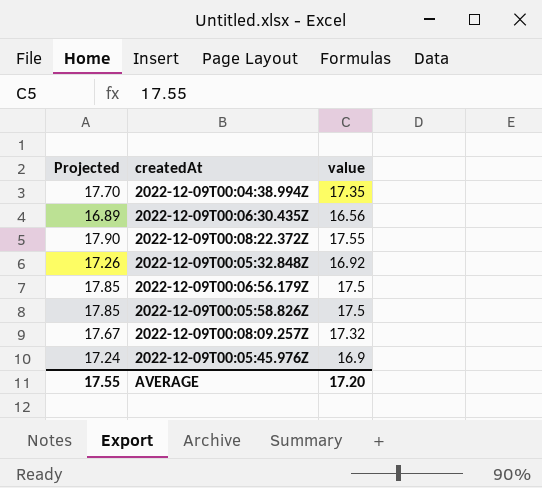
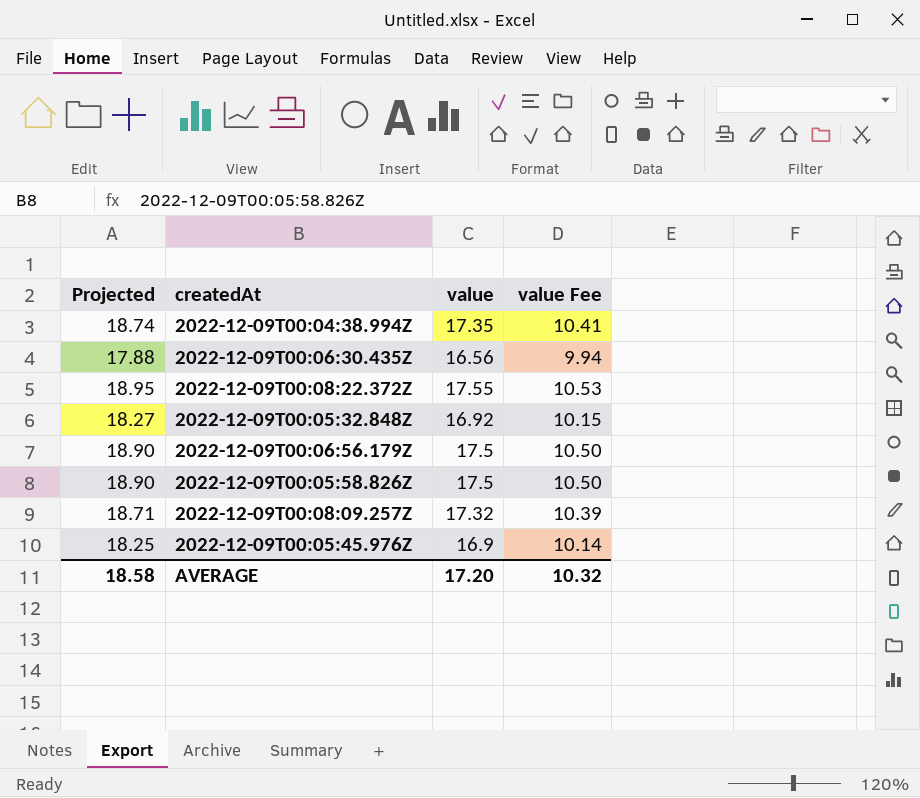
column Projected | formula: [value] * 1.02 -> [value] * 1.08
column value Fee | formula: none -> [value] * 0.6
AVERAGE | Projected: 17.55 -> 18.58

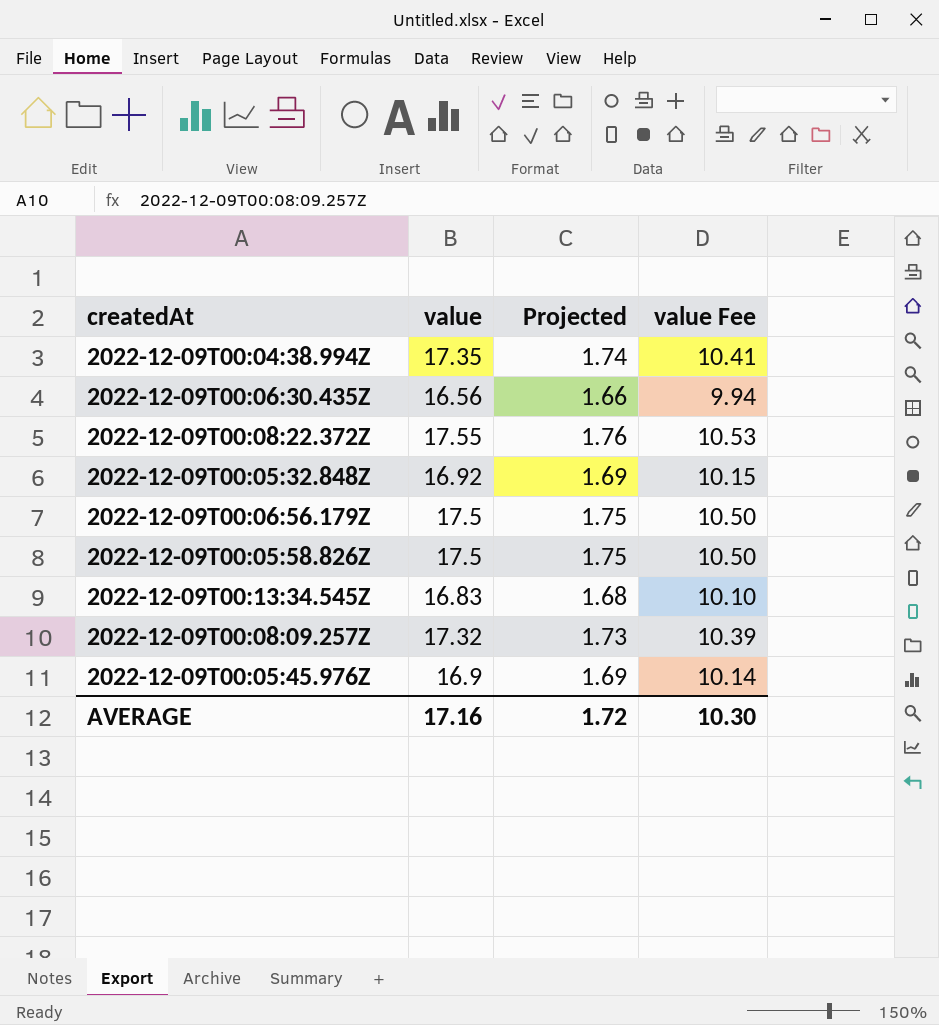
column Projected | formula: [value] * 1.08 -> [value] * 0.1
column Projected | position: 1 -> 3
row 2022-12-09T00:13:34.545Z: none -> 16.83 | 1.68 | 10.10
AVERAGE | value: 17.20 -> 17.16
AVERAGE | Projected: 18.58 -> 1.72
AVERAGE | value Fee: 10.32 -> 10.30

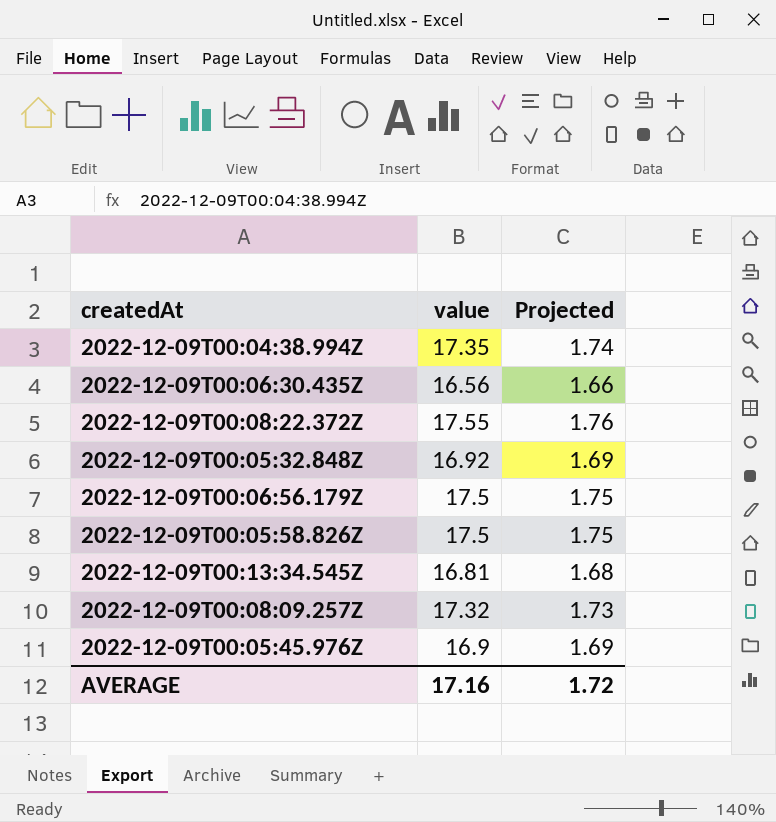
column value Fee | formula: [value] * 0.6 -> none
2022-12-09T00:13:34.545Z | value: 16.83 -> 16.81

